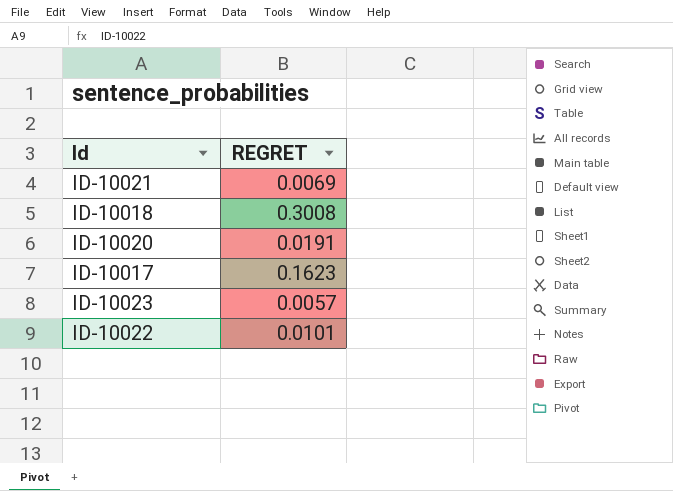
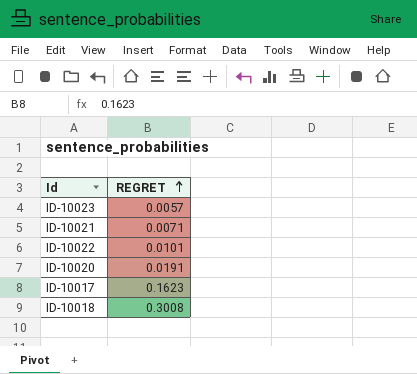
row order: none -> REGRET ascending
ID-10021 | REGRET: 0.0069 -> 0.0071

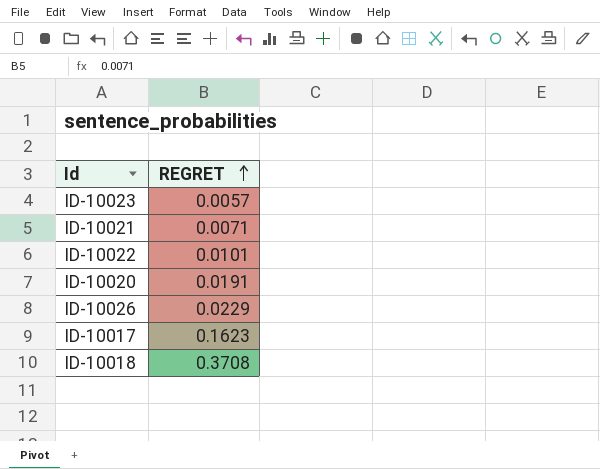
row ID-10026: none -> 0.0229
ID-10018 | REGRET: 0.3008 -> 0.3708

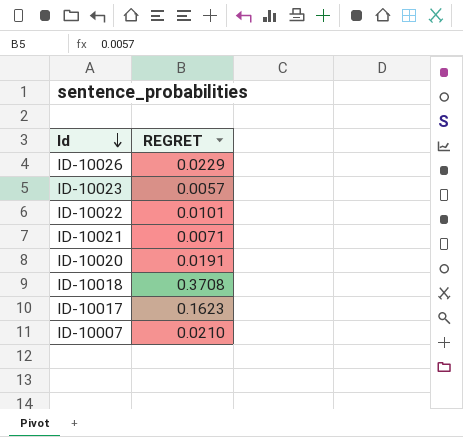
row order: REGRET ascending -> Id descending
row ID-10007: none -> 0.0210

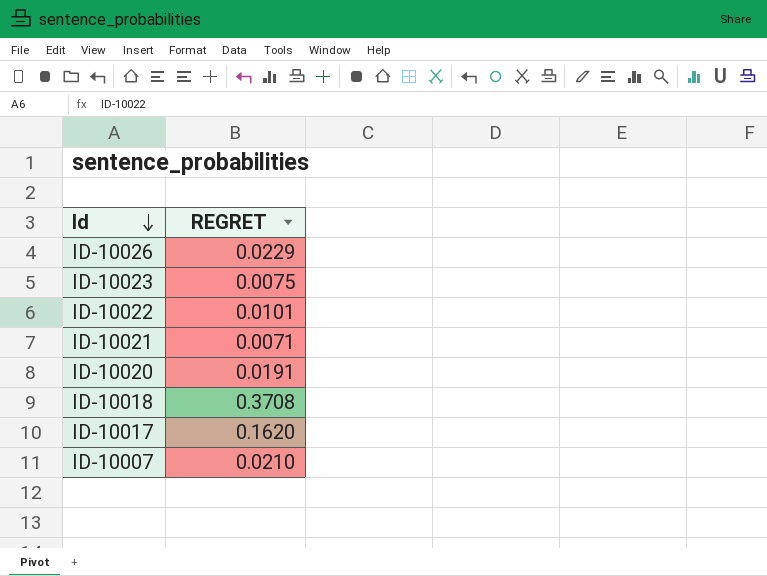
ID-10023 | REGRET: 0.0057 -> 0.0075
ID-10017 | REGRET: 0.1623 -> 0.1620

